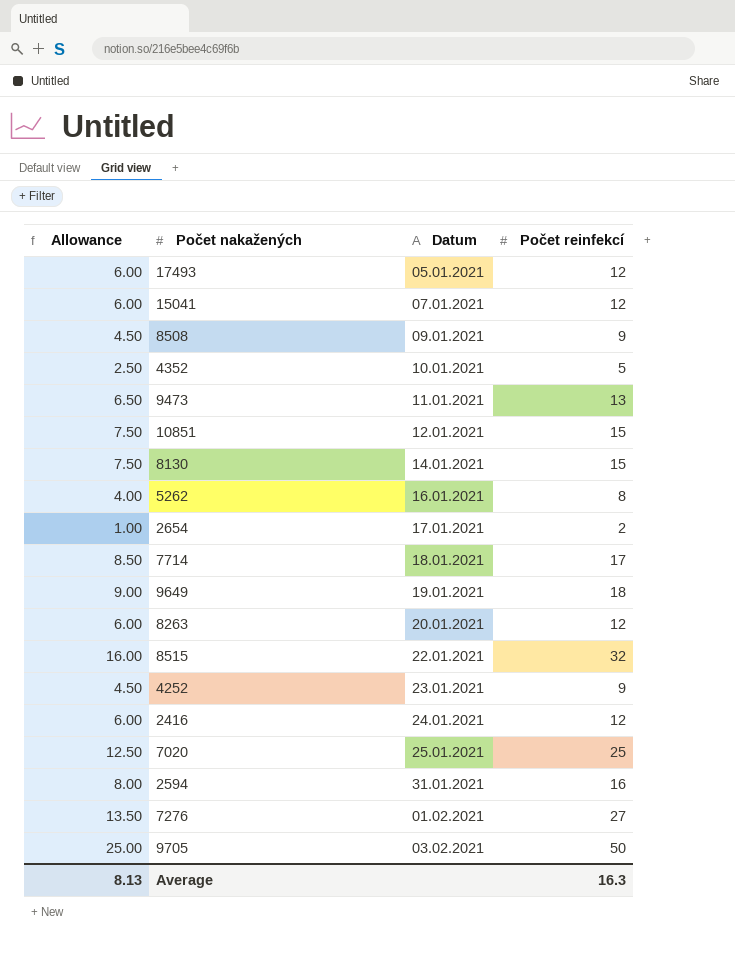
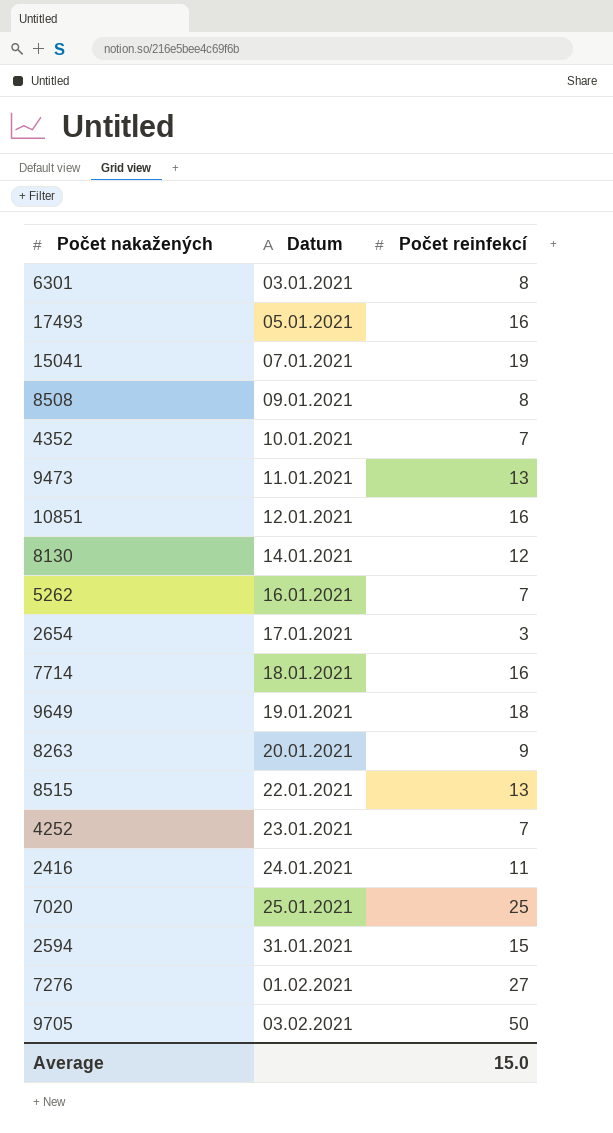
column Allowance | formula: [Počet reinfekcí] * 0.5 -> none
row 6301: none -> 03.01.2021 | 8
17493 | Počet reinfekcí: 12 -> 16
15041 | Počet reinfekcí: 12 -> 19
8508 | Počet reinfekcí: 9 -> 8
4352 | Počet reinfekcí: 5 -> 7
10851 | Počet reinfekcí: 15 -> 16
8130 | Počet reinfekcí: 15 -> 12
5262 | Počet reinfekcí: 8 -> 7
2654 | Počet reinfekcí: 2 -> 3
7714 | Počet reinfekcí: 17 -> 16
8263 | Počet reinfekcí: 12 -> 9
8515 | Počet reinfekcí: 32 -> 13
4252 | Počet reinfekcí: 9 -> 7
2416 | Počet reinfekcí: 12 -> 11
2594 | Počet reinfekcí: 16 -> 15
Average | Počet reinfekcí: 16.3 -> 15.0

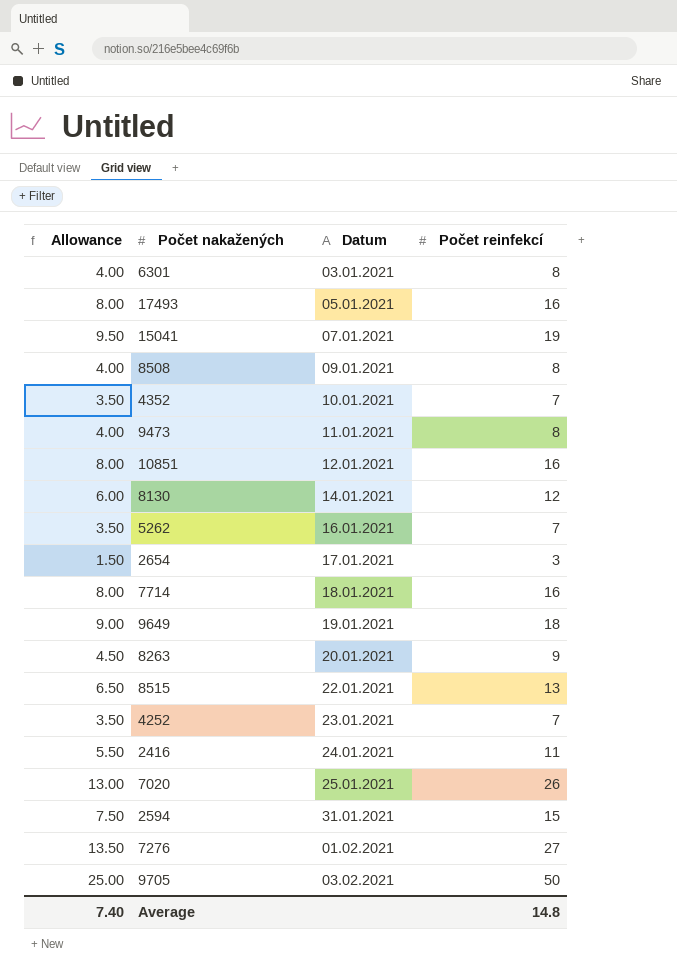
column Allowance | formula: none -> [Počet reinfekcí] * 0.5
9473 | Počet reinfekcí: 13 -> 8
7020 | Počet reinfekcí: 25 -> 26
Average | Počet reinfekcí: 15.0 -> 14.8

